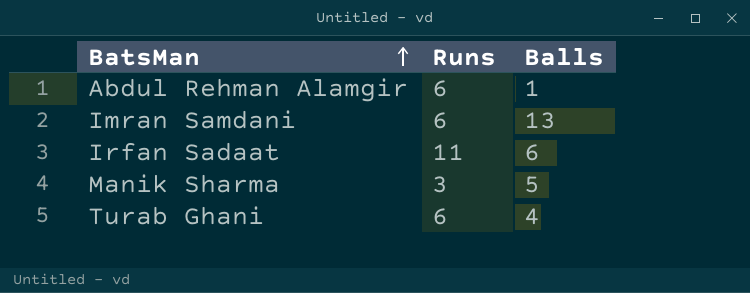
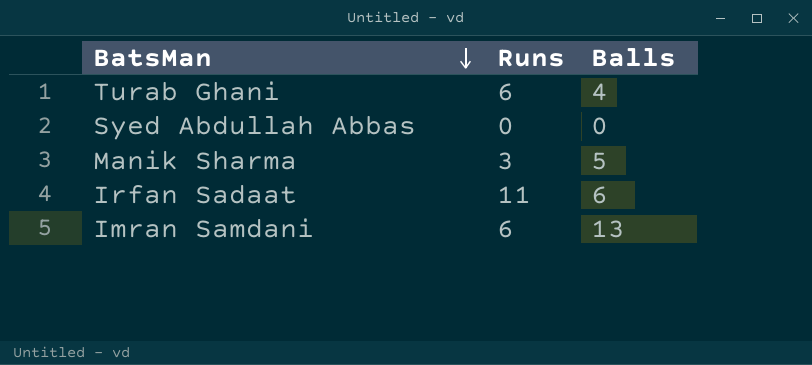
row order: BatsMan ascending -> BatsMan descending
row Abdul Rehman Alamgir: 6 | 1 -> none
row Syed Abdullah Abbas: none -> 0 | 0

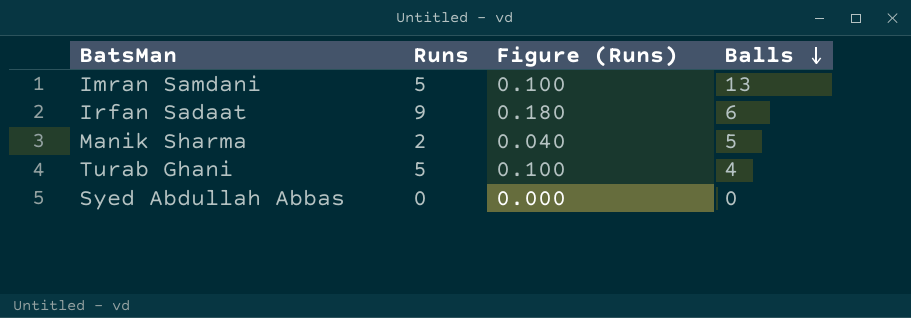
row order: BatsMan descending -> Balls descending
column Figure (Runs) | formula: none -> [Runs] * 0.02
Imran Samdani | Runs: 6 -> 5
Irfan Sadaat | Runs: 11 -> 9
Manik Sharma | Runs: 3 -> 2
Turab Ghani | Runs: 6 -> 5

